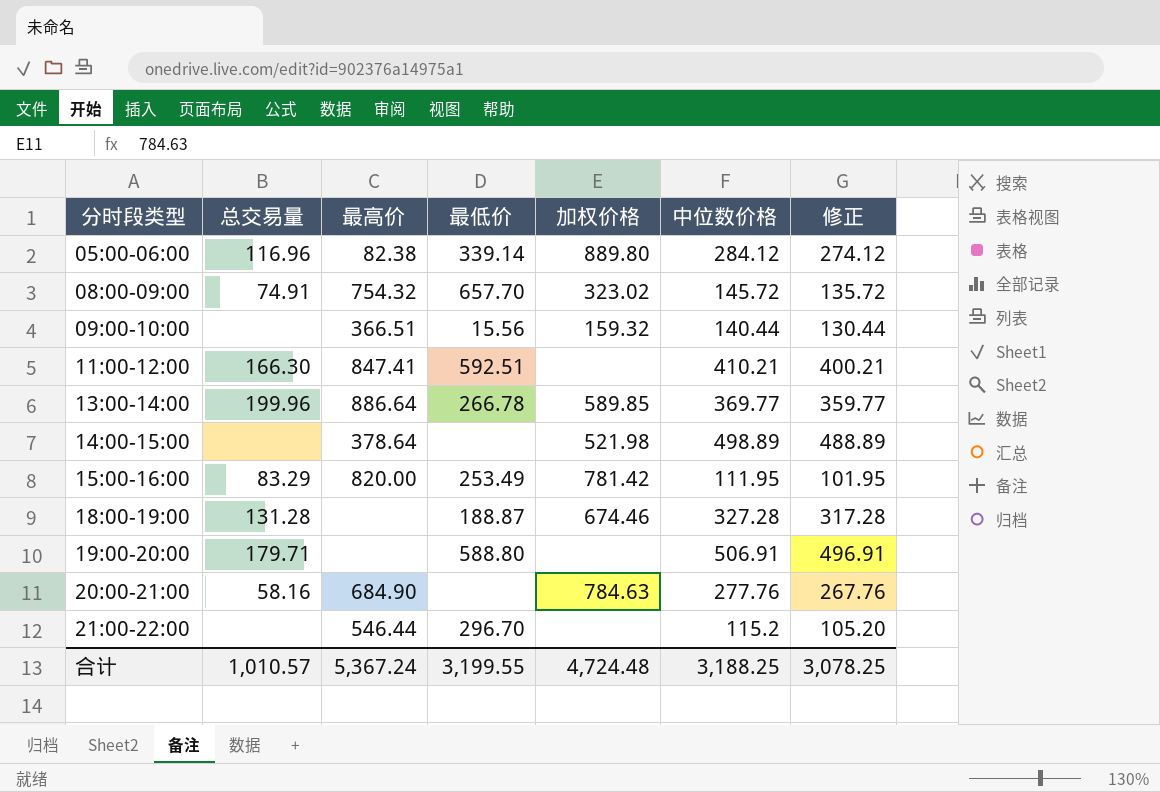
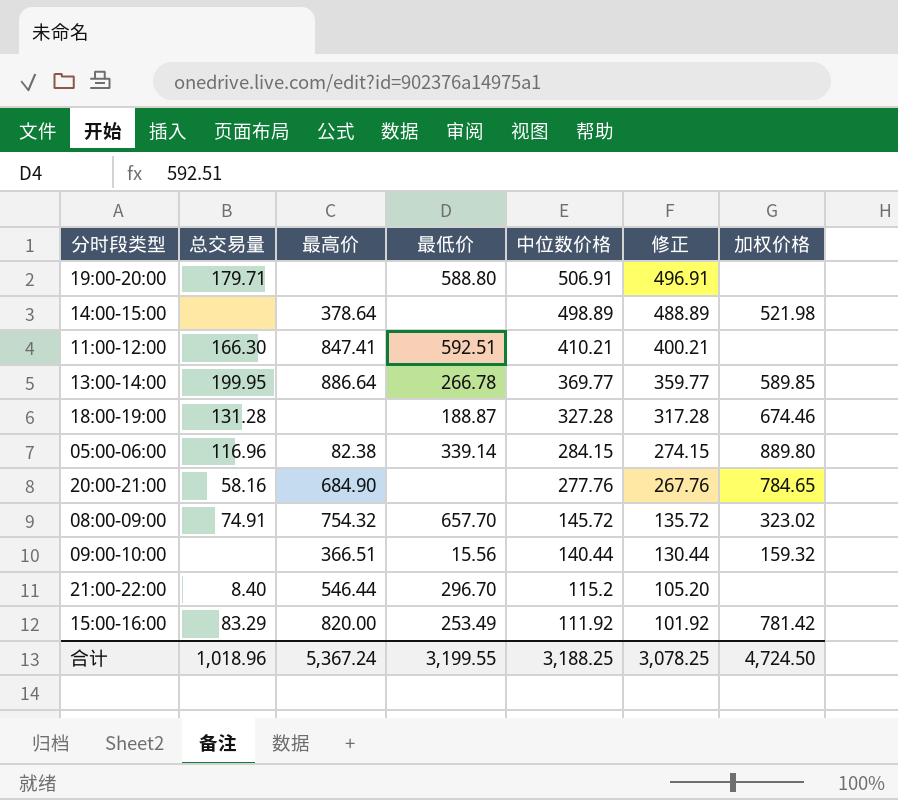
row order: 分时段类型 ascending -> 中位数价格 descending
column 加权价格 | position: 5 -> 7
13:00-14:00 | 总交易量: 199.96 -> 199.95
05:00-06:00 | 中位数价格: 284.12 -> 284.15
05:00-06:00 | 修正: 274.12 -> 274.15
20:00-21:00 | 加权价格: 784.63 -> 784.65
21:00-22:00 | 总交易量: none -> 8.40
15:00-16:00 | 中位数价格: 111.95 -> 111.92
15:00-16:00 | 修正: 101.95 -> 101.92
合计 | 总交易量: 1,010.57 -> 1,018.96
合计 | 加权价格: 4,724.48 -> 4,724.50

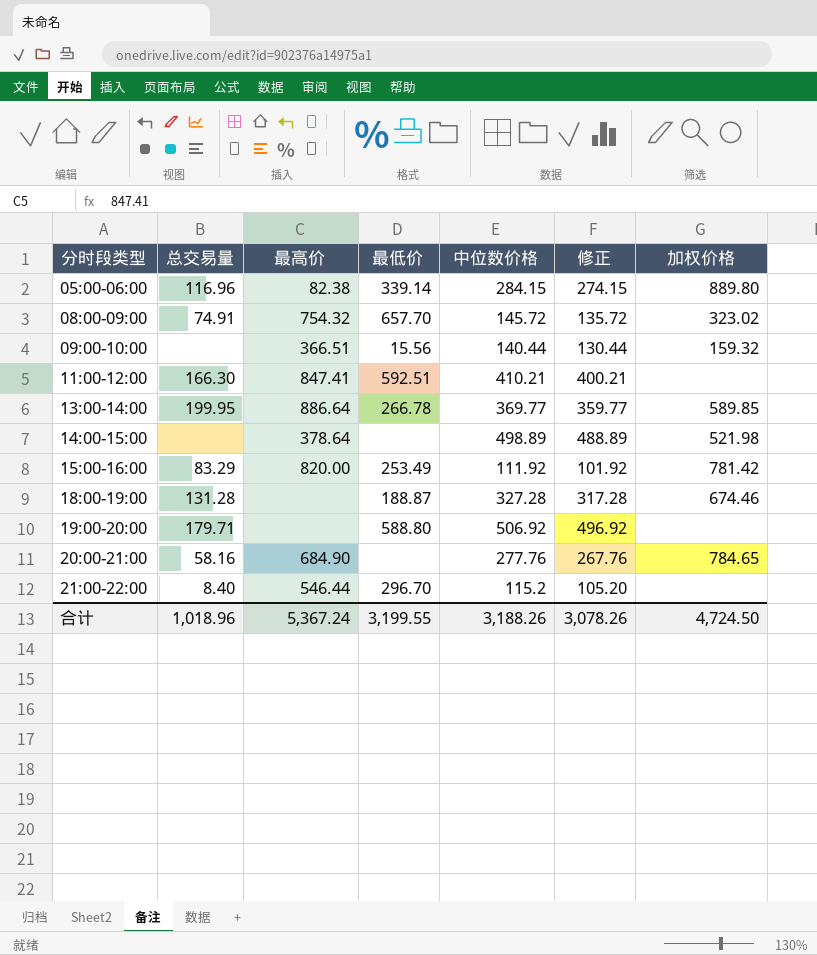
row order: 中位数价格 descending -> 分时段类型 ascending
19:00-20:00 | 中位数价格: 506.91 -> 506.92
19:00-20:00 | 修正: 496.91 -> 496.92
合计 | 中位数价格: 3,188.25 -> 3,188.26
合计 | 修正: 3,078.25 -> 3,078.26

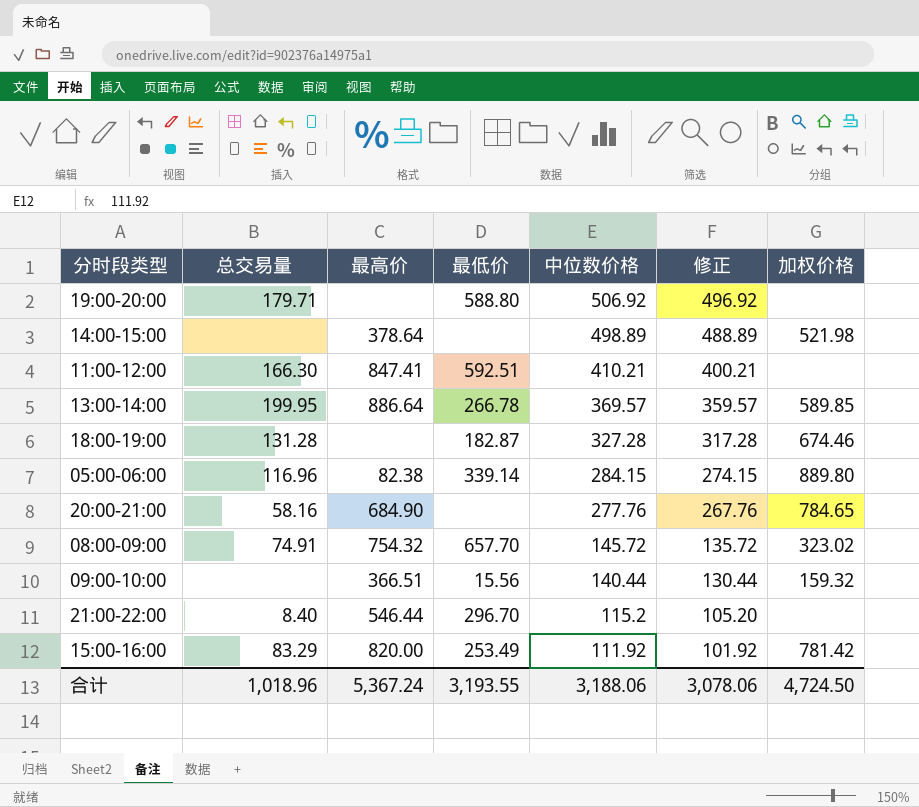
row order: 分时段类型 ascending -> 中位数价格 descending
13:00-14:00 | 中位数价格: 369.77 -> 369.57
13:00-14:00 | 修正: 359.77 -> 359.57
18:00-19:00 | 最低价: 188.87 -> 182.87
合计 | 最低价: 3,199.55 -> 3,193.55
合计 | 中位数价格: 3,188.26 -> 3,188.06
合计 | 修正: 3,078.26 -> 3,078.06

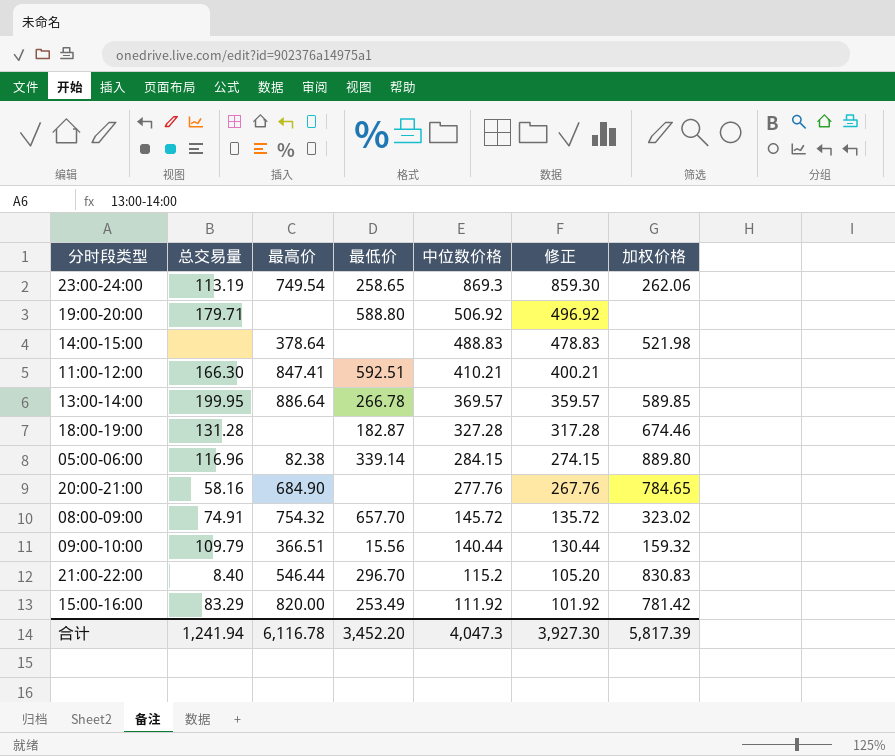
row 23:00-24:00: none -> 113.19 | 749.54 | 258.65 | 869.3 | 859.30 | 262.06
14:00-15:00 | 中位数价格: 498.89 -> 488.83
14:00-15:00 | 修正: 488.89 -> 478.83
09:00-10:00 | 总交易量: none -> 109.79
21:00-22:00 | 加权价格: none -> 830.83
合计 | 总交易量: 1,018.96 -> 1,241.94
合计 | 最高价: 5,367.24 -> 6,116.78
合计 | 最低价: 3,193.55 -> 3,452.20
合计 | 中位数价格: 3,188.06 -> 4,047.3
合计 | 修正: 3,078.06 -> 3,927.30
合计 | 加权价格: 4,724.50 -> 5,817.39

